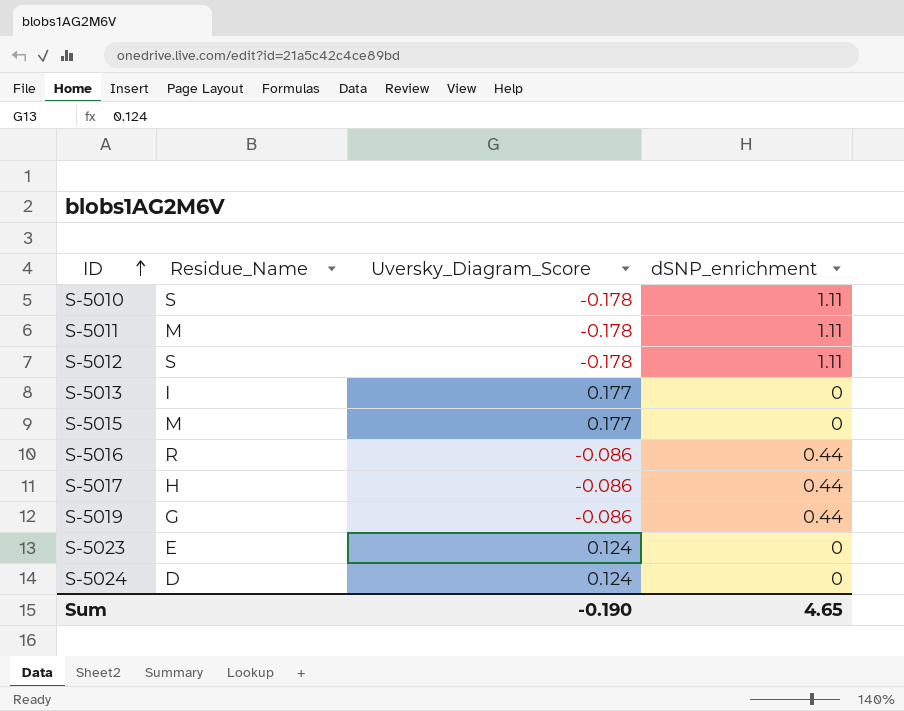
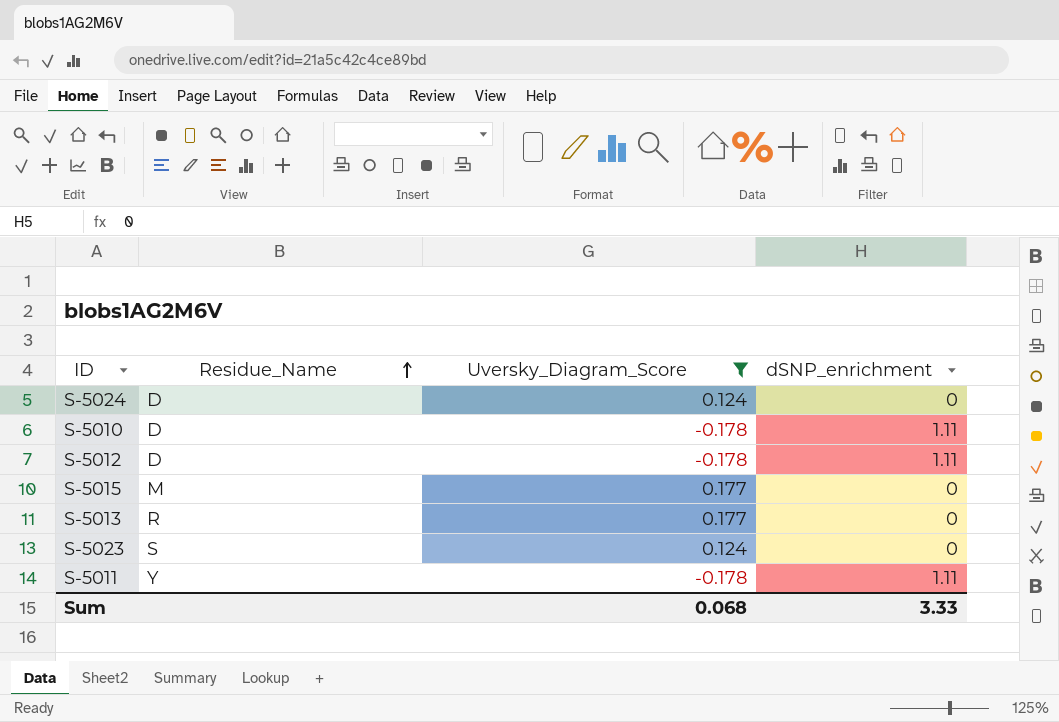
filter: none -> Uversky_Diagram_Score != -0.086
row order: ID ascending -> Residue_Name ascending
S-5010 | Residue_Name: S -> D
S-5012 | Residue_Name: S -> D
S-5013 | Residue_Name: I -> R
S-5023 | Residue_Name: E -> S
S-5011 | Residue_Name: M -> Y
Sum | Uversky_Diagram_Score: -0.190 -> 0.068
Sum | dSNP_enrichment: 4.65 -> 3.33

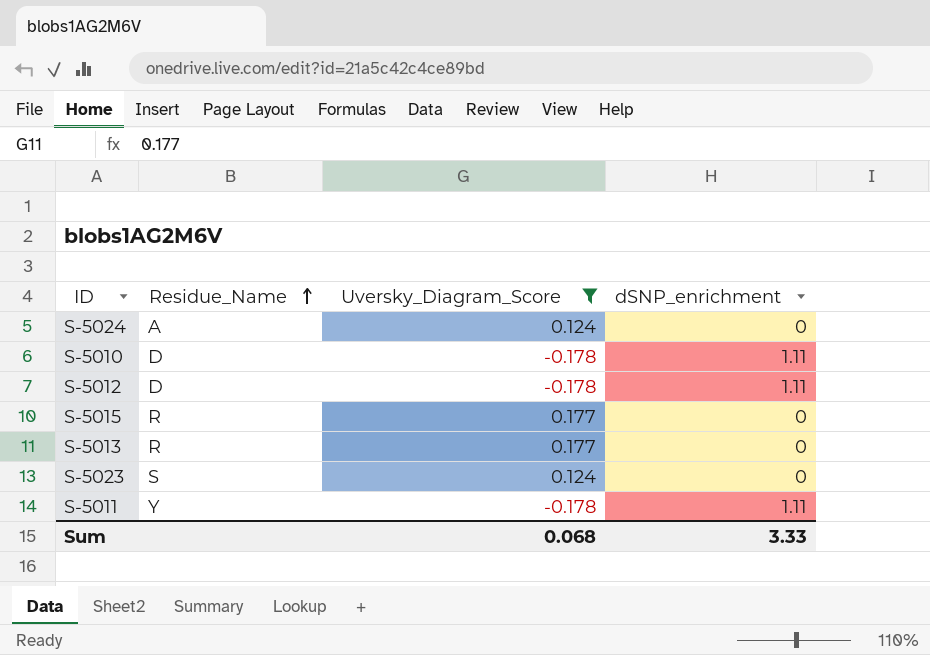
S-5024 | Residue_Name: D -> A
S-5015 | Residue_Name: M -> R

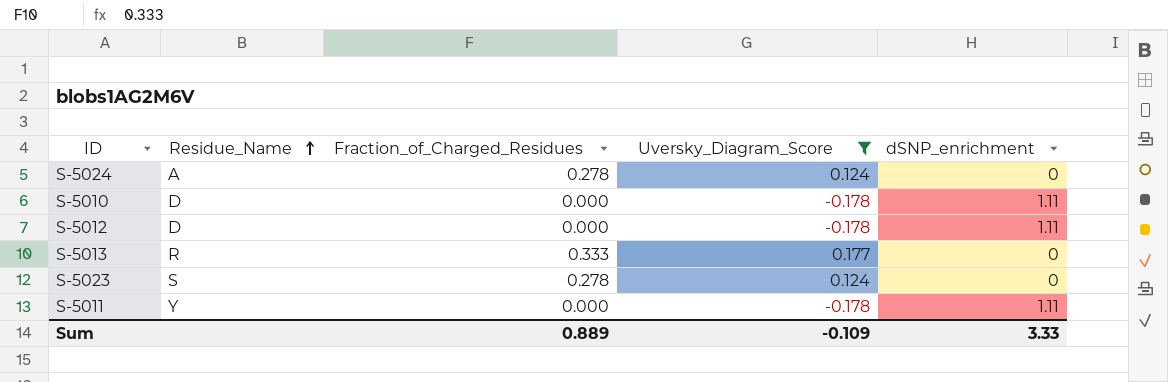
column Fraction_of_Charged_Residues | position: none -> 3
row S-5015: R | 0.177 | 0 -> none
Sum | Uversky_Diagram_Score: 0.068 -> -0.109

